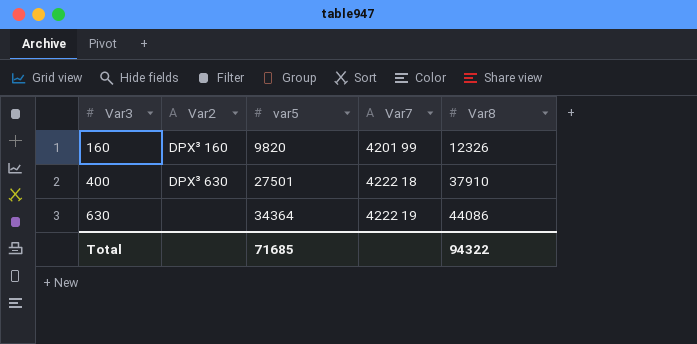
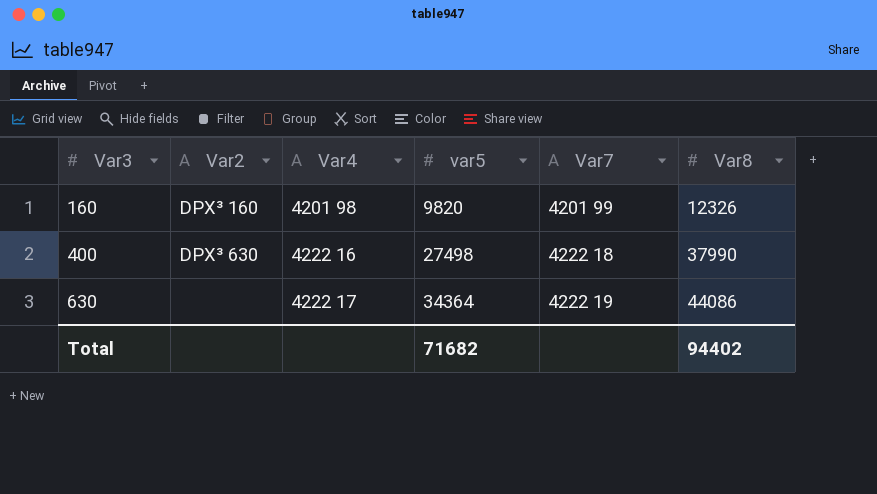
column Var4 | position: none -> 3
400 | var5: 27501 -> 27498
400 | Var8: 37910 -> 37990
Total | var5: 71685 -> 71682
Total | Var8: 94322 -> 94402

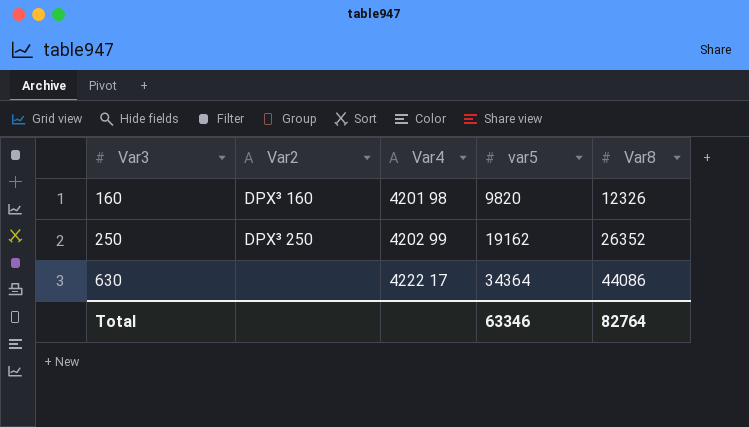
column Var7 | position: 5 -> none
row 400: DPX³ 630 | 4222 16 | 27498 | 4222 18 | 37990 -> none
row 250: none -> DPX³ 250 | 4202 99 | 19162 | 26352
Total | var5: 71682 -> 63346
Total | Var8: 94402 -> 82764

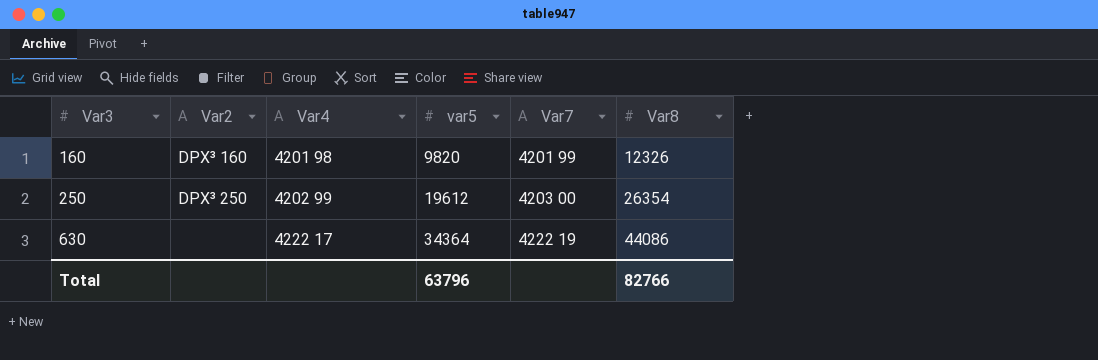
column Var7 | position: none -> 5
250 | var5: 19162 -> 19612
250 | Var8: 26352 -> 26354
Total | var5: 63346 -> 63796
Total | Var8: 82764 -> 82766

